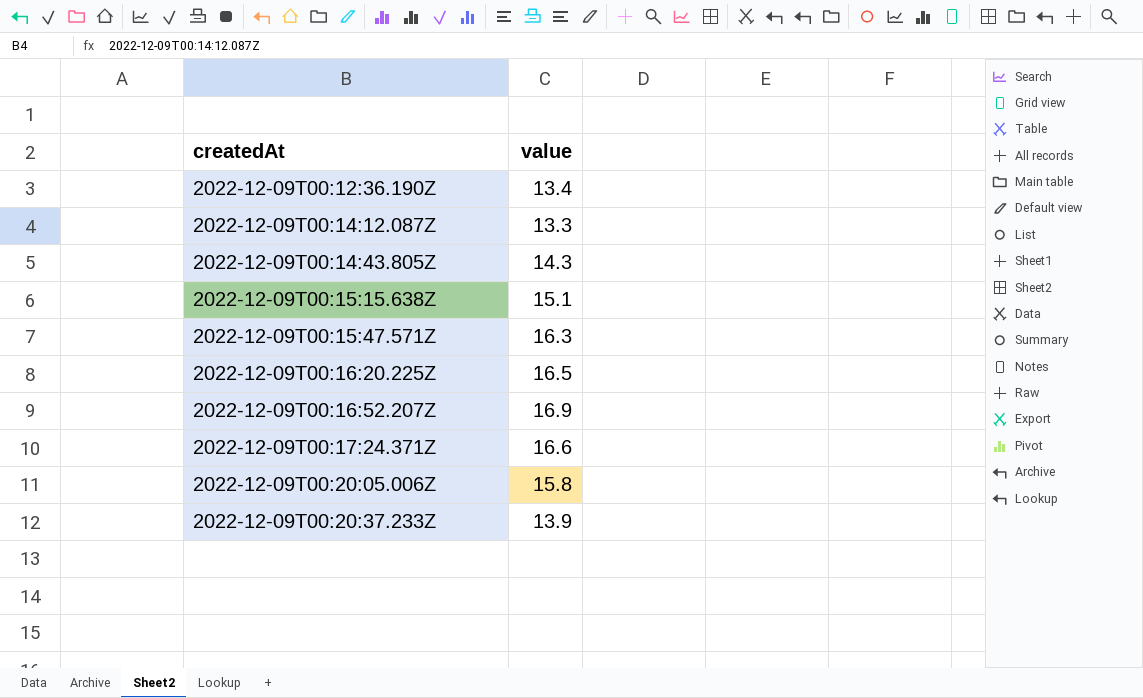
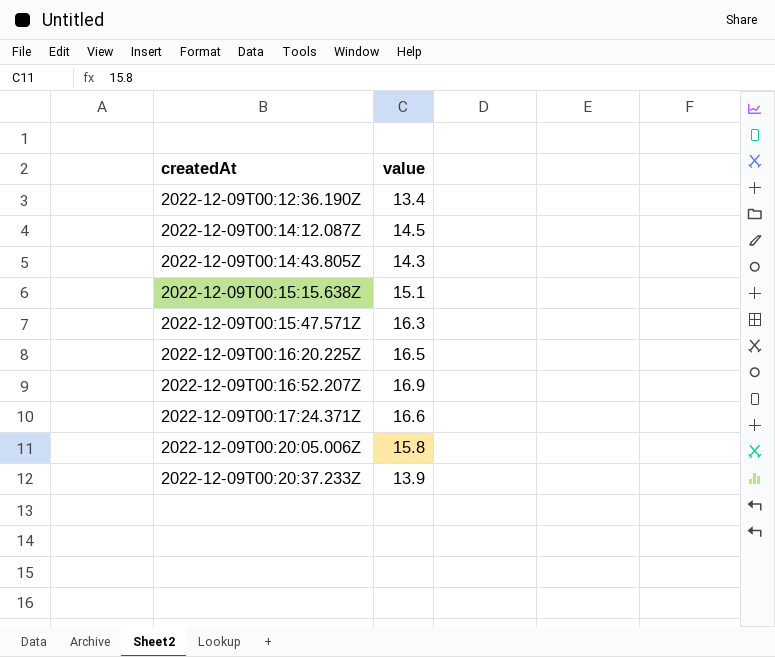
2022-12-09T00:14:12.087Z | value: 13.3 -> 14.5

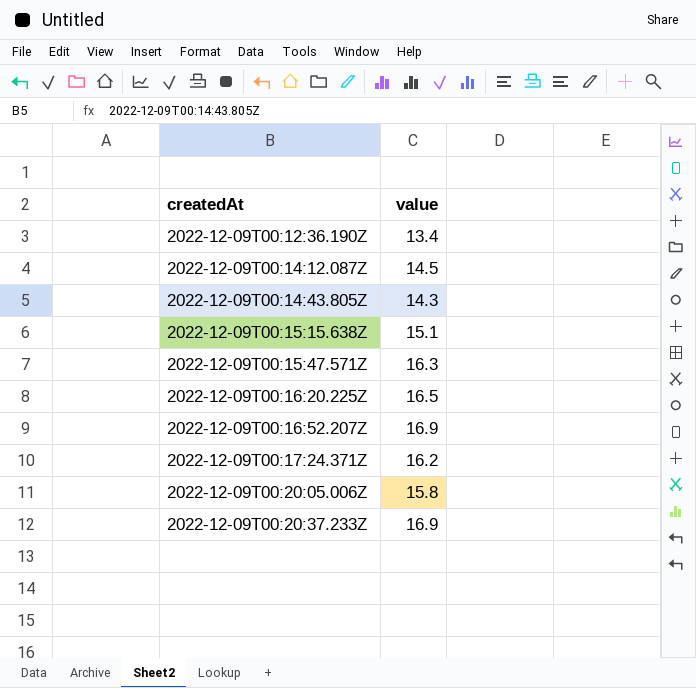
2022-12-09T00:17:24.371Z | value: 16.6 -> 16.2
2022-12-09T00:20:37.233Z | value: 13.9 -> 16.9

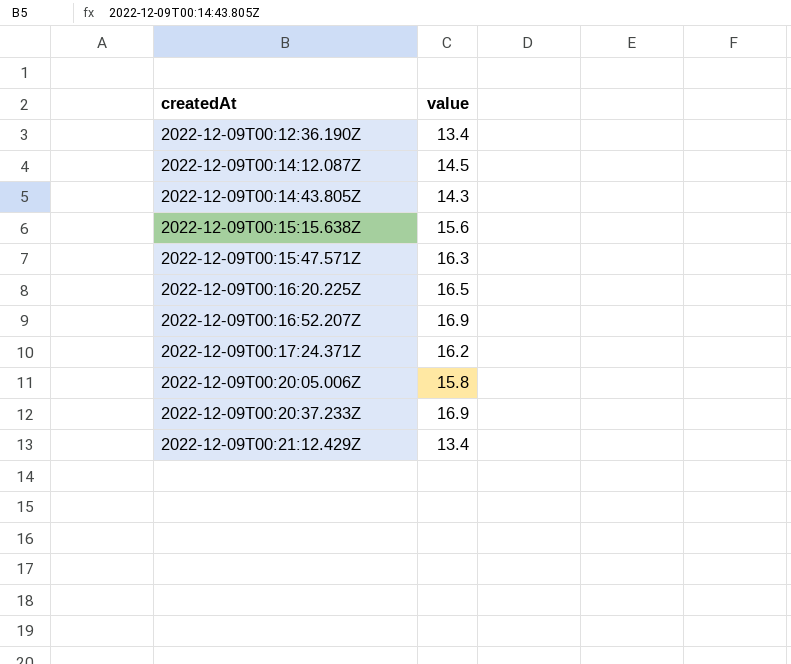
2022-12-09T00:15:15.638Z | value: 15.1 -> 15.6
row 2022-12-09T00:21:12.429Z: none -> 13.4

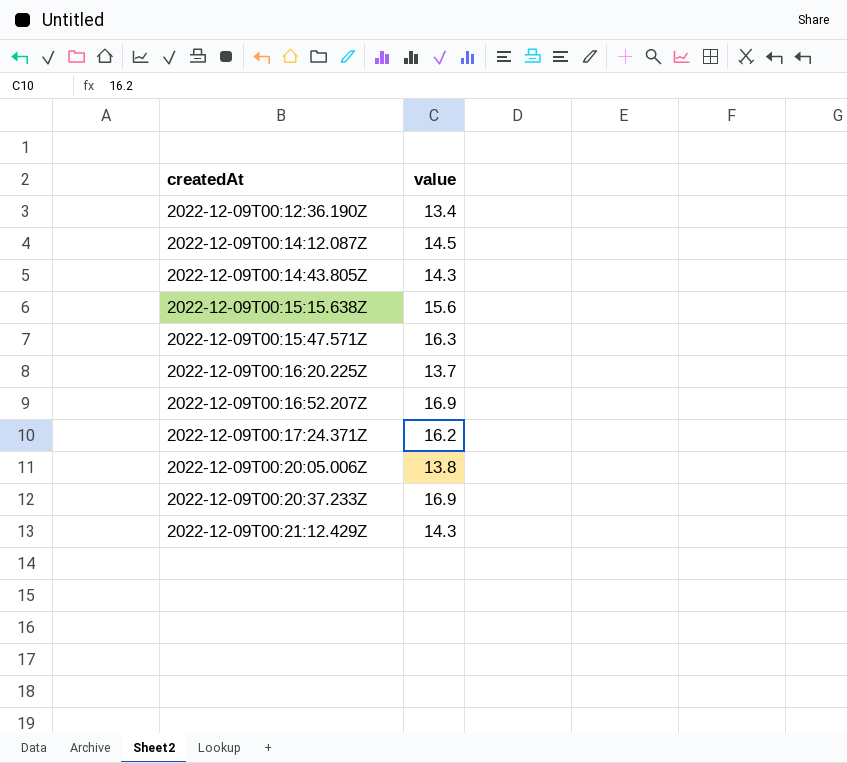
2022-12-09T00:16:20.225Z | value: 16.5 -> 13.7
2022-12-09T00:20:05.006Z | value: 15.8 -> 13.8
2022-12-09T00:21:12.429Z | value: 13.4 -> 14.3

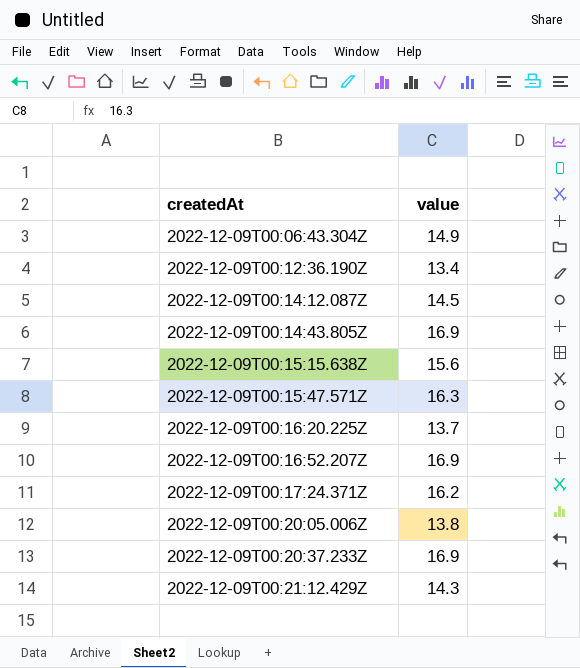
row 2022-12-09T00:06:43.304Z: none -> 14.9
2022-12-09T00:14:43.805Z | value: 14.3 -> 16.9

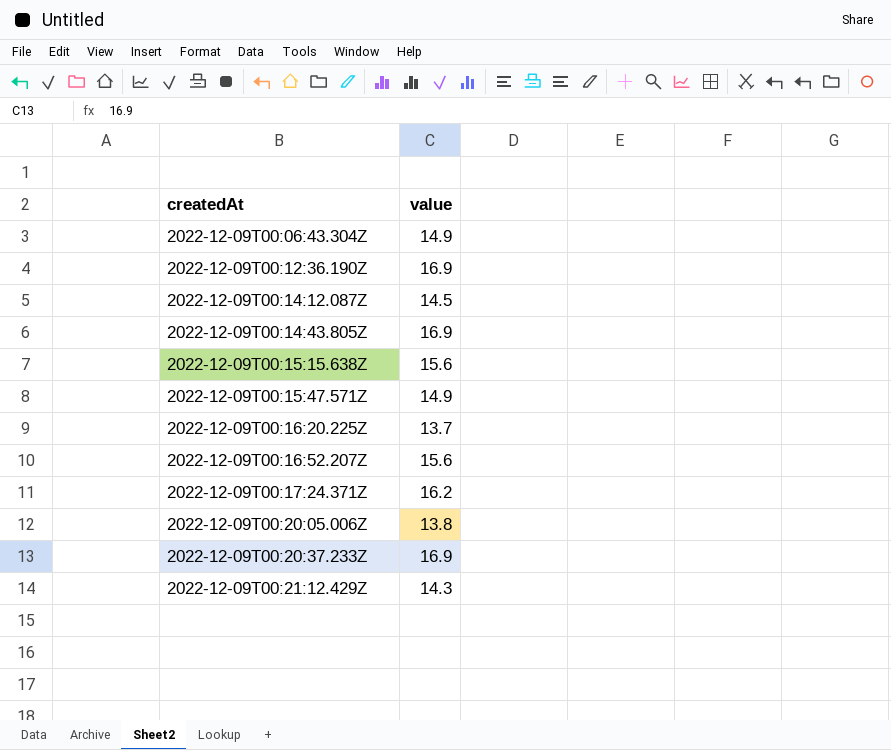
2022-12-09T00:12:36.190Z | value: 13.4 -> 16.9
2022-12-09T00:15:47.571Z | value: 16.3 -> 14.9
2022-12-09T00:16:52.207Z | value: 16.9 -> 15.6

